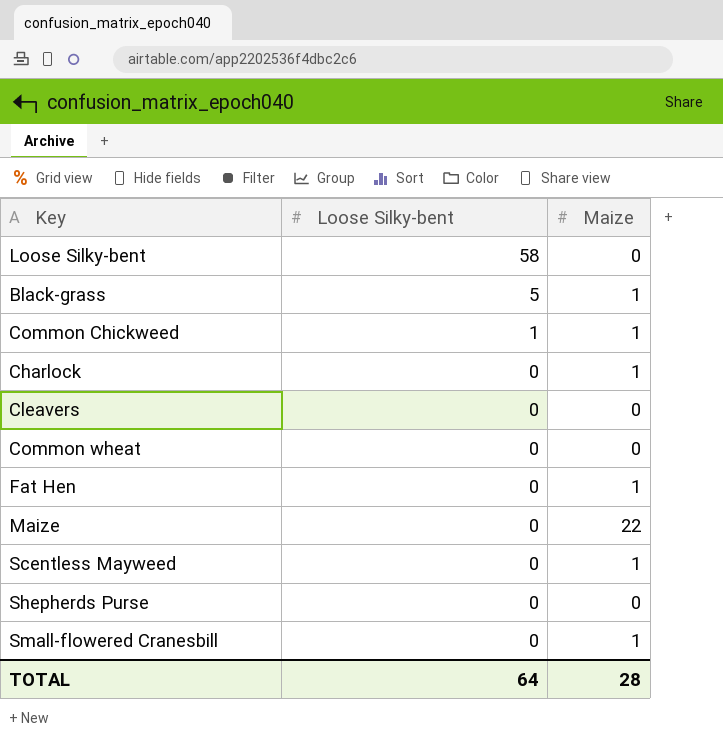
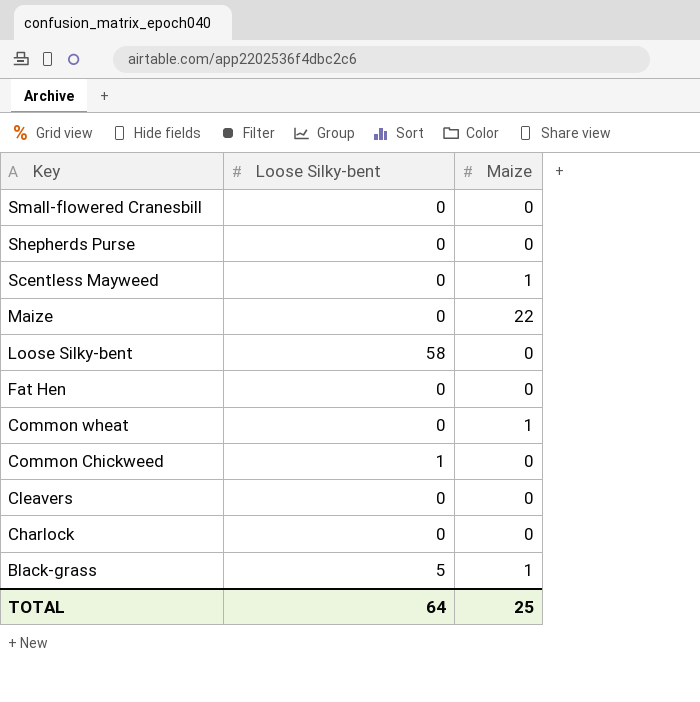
row order: Loose Silky-bent descending -> Key descending
Small-flowered Cranesbill | Maize: 1 -> 0
Fat Hen | Maize: 1 -> 0
Common wheat | Maize: 0 -> 1
Common Chickweed | Maize: 1 -> 0
Charlock | Maize: 1 -> 0
TOTAL | Maize: 28 -> 25

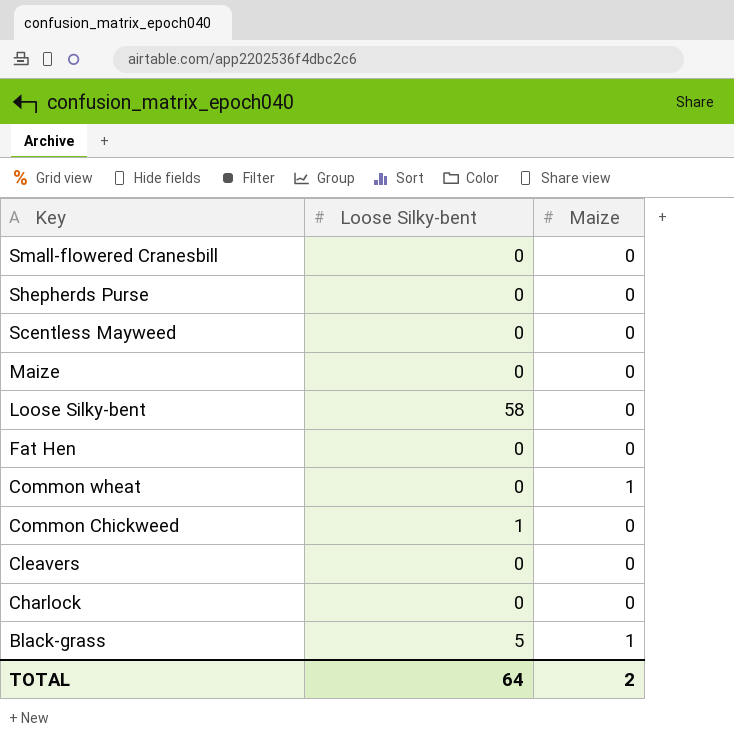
Scentless Mayweed | Maize: 1 -> 0
Maize | Maize: 22 -> 0
TOTAL | Maize: 25 -> 2

